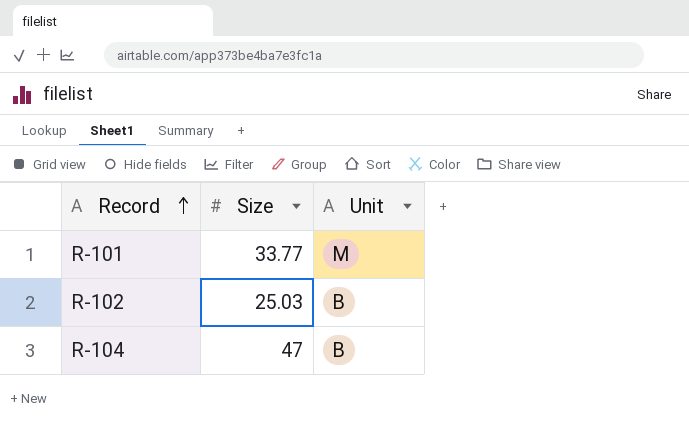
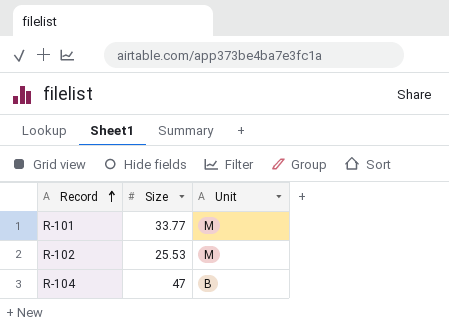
R-102 | Size: 25.03 -> 25.53
R-102 | Unit: B -> M

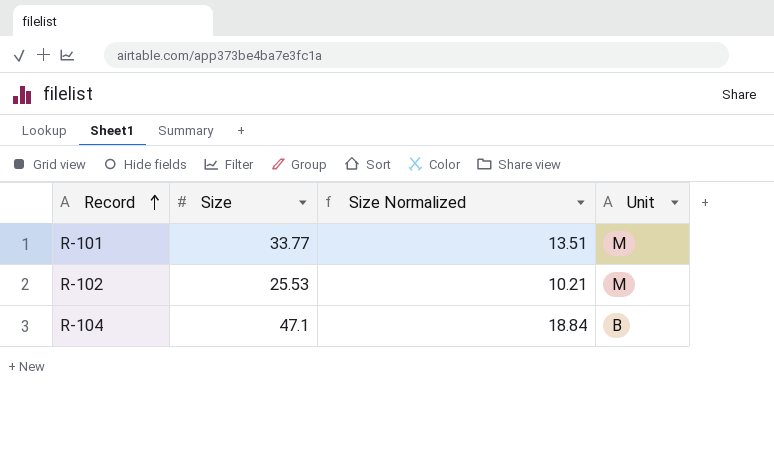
column Size Normalized | formula: none -> [Size] * 0.4
R-104 | Size: 47 -> 47.1

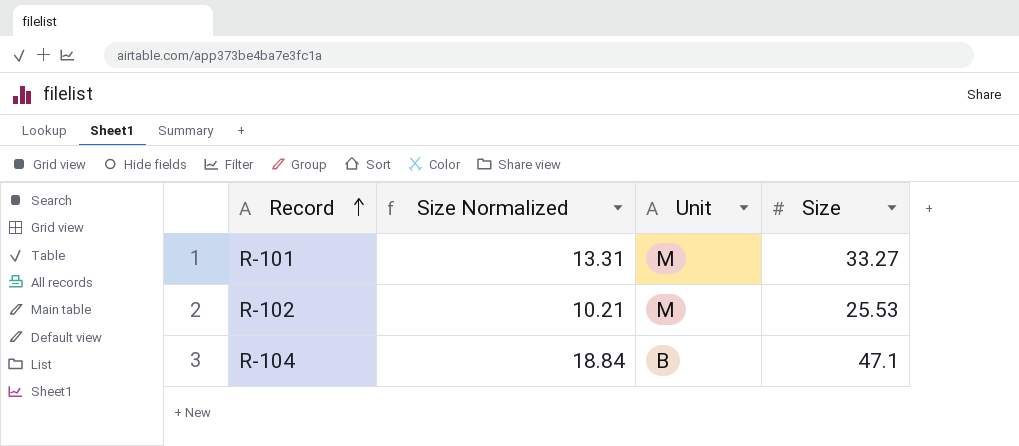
column Size | position: 2 -> 4
R-101 | Size Normalized: 13.51 -> 13.31
R-101 | Size: 33.77 -> 33.27

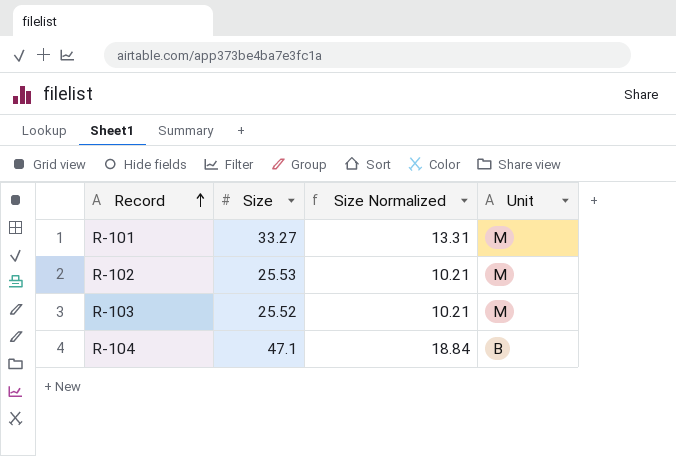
column Size | position: 4 -> 2
row R-103: none -> 25.52 | 10.21 | M

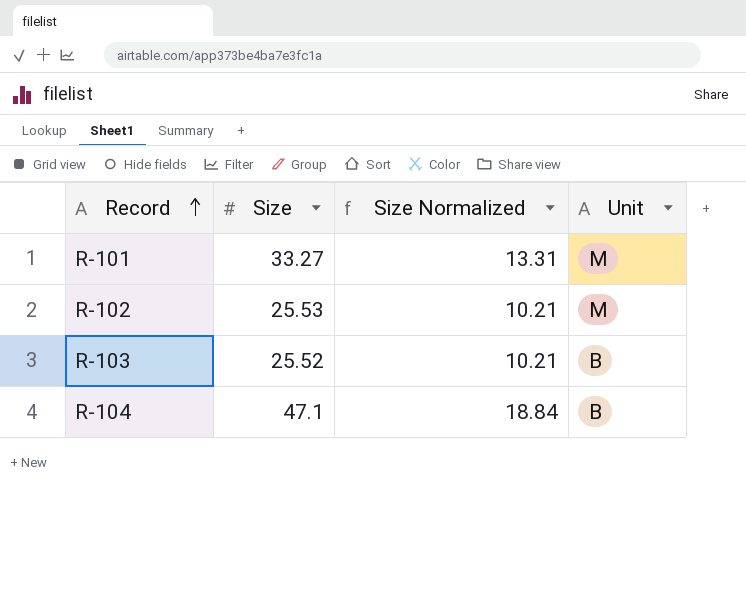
R-103 | Unit: M -> B

